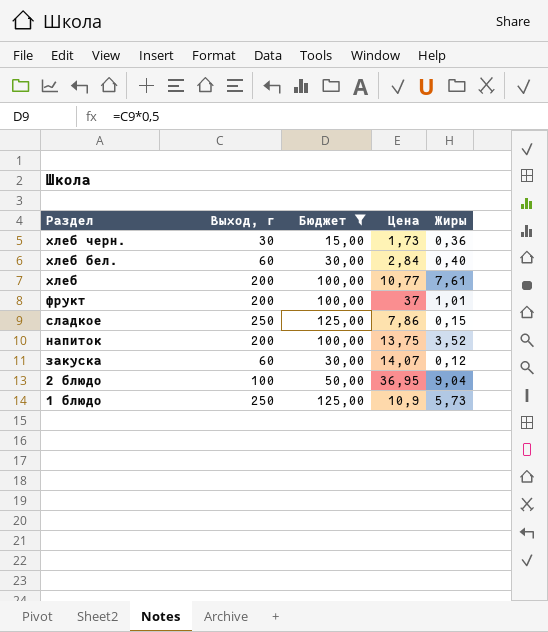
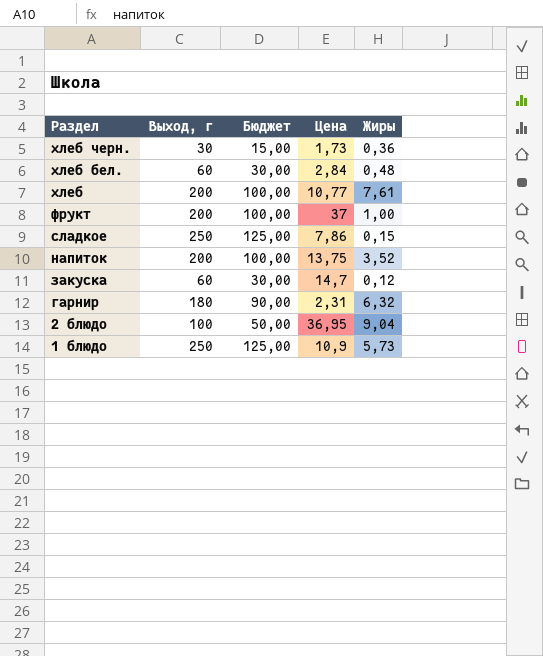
filter: Бюджет != 90,00 -> none
хлеб бел. | Жиры: 0,40 -> 0,48
фрукт | Жиры: 1,01 -> 1,00
закуска | Цена: 14,07 -> 14,7

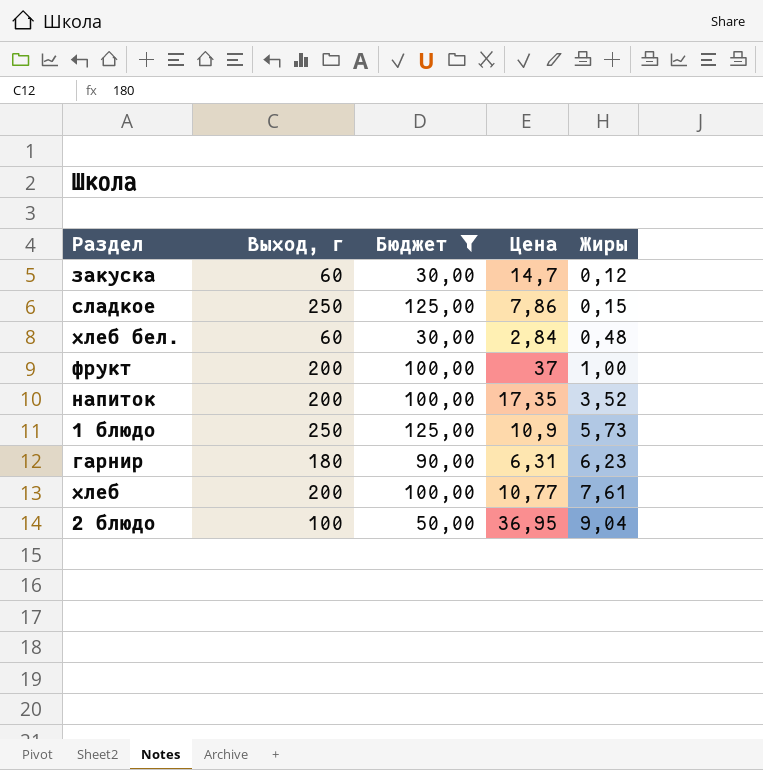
filter: none -> Бюджет != 15,00
row order: Раздел descending -> Жиры ascending
напиток | Цена: 13,75 -> 17,35
гарнир | Цена: 2,31 -> 6,31
гарнир | Жиры: 6,32 -> 6,23

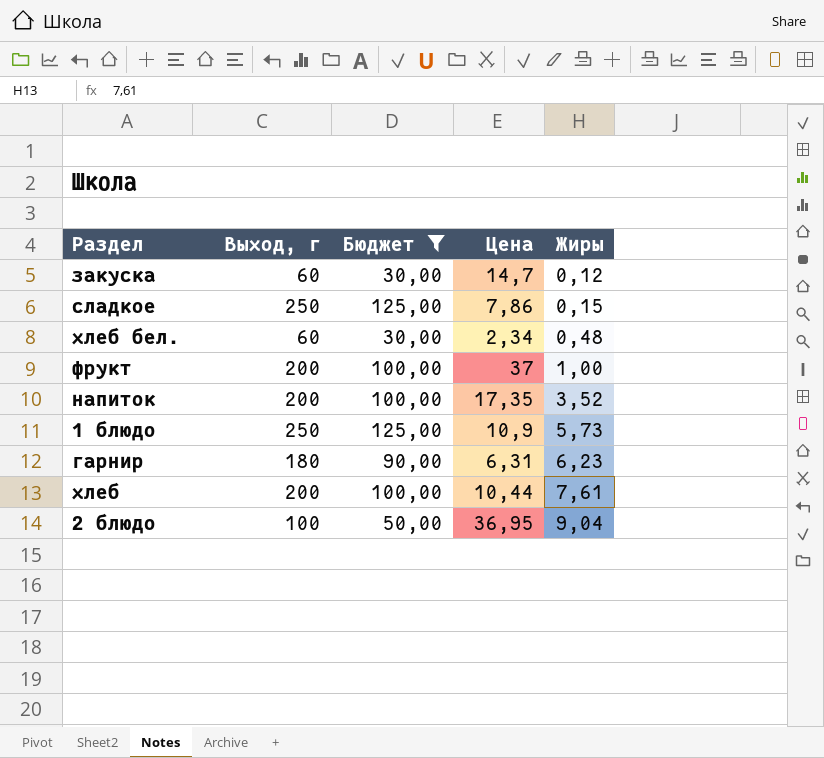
хлеб бел. | Цена: 2,84 -> 2,34
хлеб | Цена: 10,77 -> 10,44

